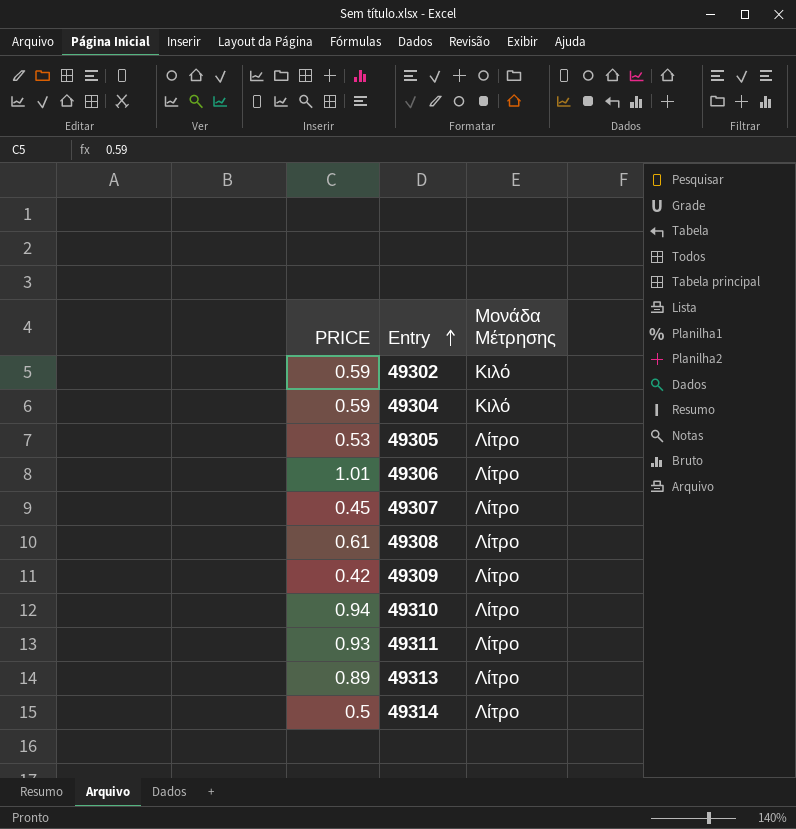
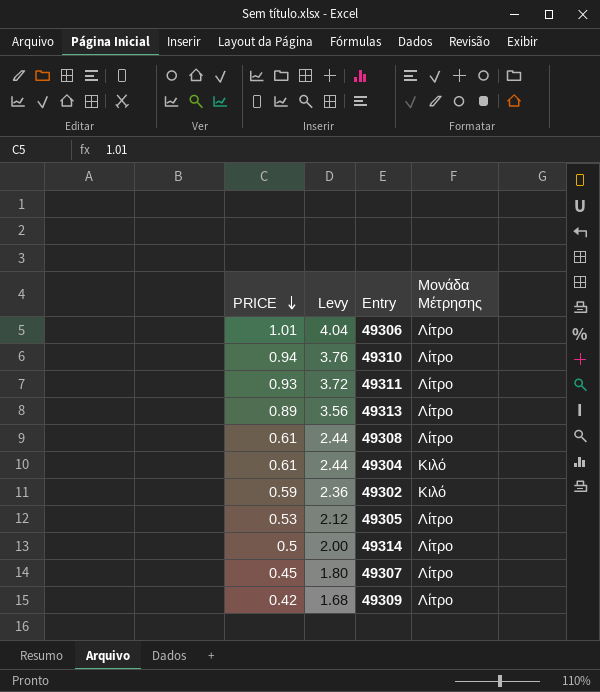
row order: Entry ascending -> PRICE descending
column Levy | formula: none -> [PRICE] * 4
49304 | PRICE: 0.59 -> 0.61

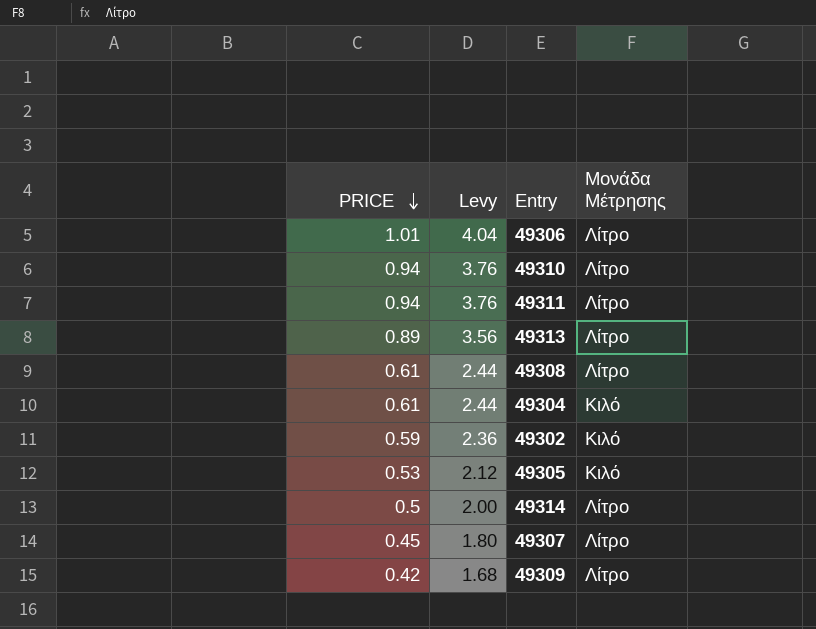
49311 | PRICE: 0.93 -> 0.94
49311 | Levy: 3.72 -> 3.76
49305 | Μονάδα Μέτρησης: Λίτρο -> Κιλό

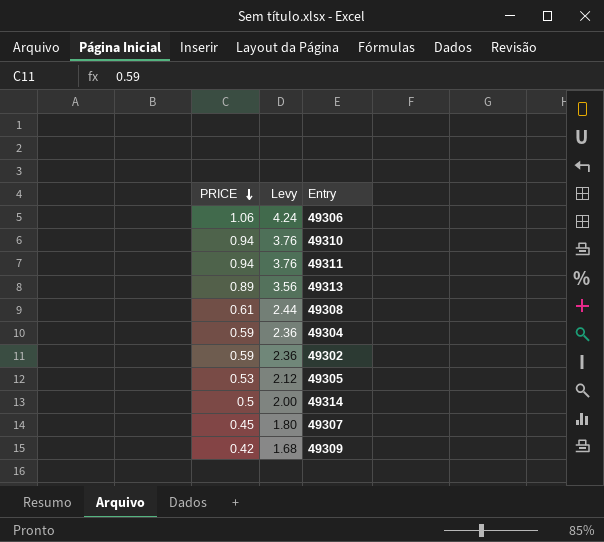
column Μονάδα Μέτρησης | position: 4 -> none
49306 | PRICE: 1.01 -> 1.06
49306 | Levy: 4.04 -> 4.24
49304 | PRICE: 0.61 -> 0.59
49304 | Levy: 2.44 -> 2.36

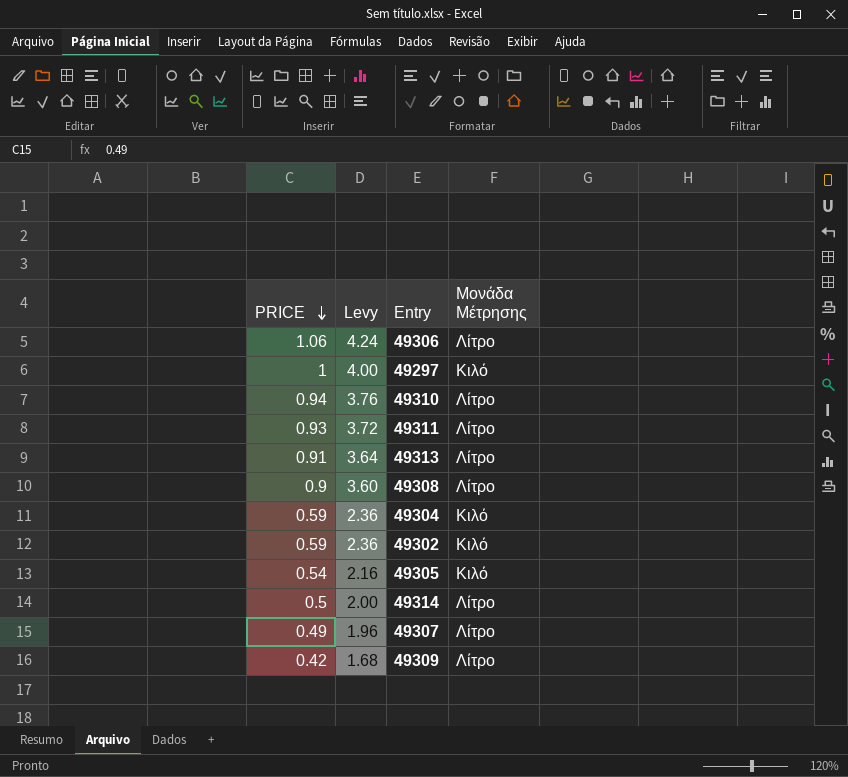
column Μονάδα Μέτρησης | position: none -> 4
row 49297: none -> 1 | 4.00 | Κιλό
49311 | PRICE: 0.94 -> 0.93
49311 | Levy: 3.76 -> 3.72
49313 | PRICE: 0.89 -> 0.91
49313 | Levy: 3.56 -> 3.64
49308 | PRICE: 0.61 -> 0.9
49308 | Levy: 2.44 -> 3.60
49305 | PRICE: 0.53 -> 0.54
49305 | Levy: 2.12 -> 2.16
49307 | PRICE: 0.45 -> 0.49
49307 | Levy: 1.80 -> 1.96

